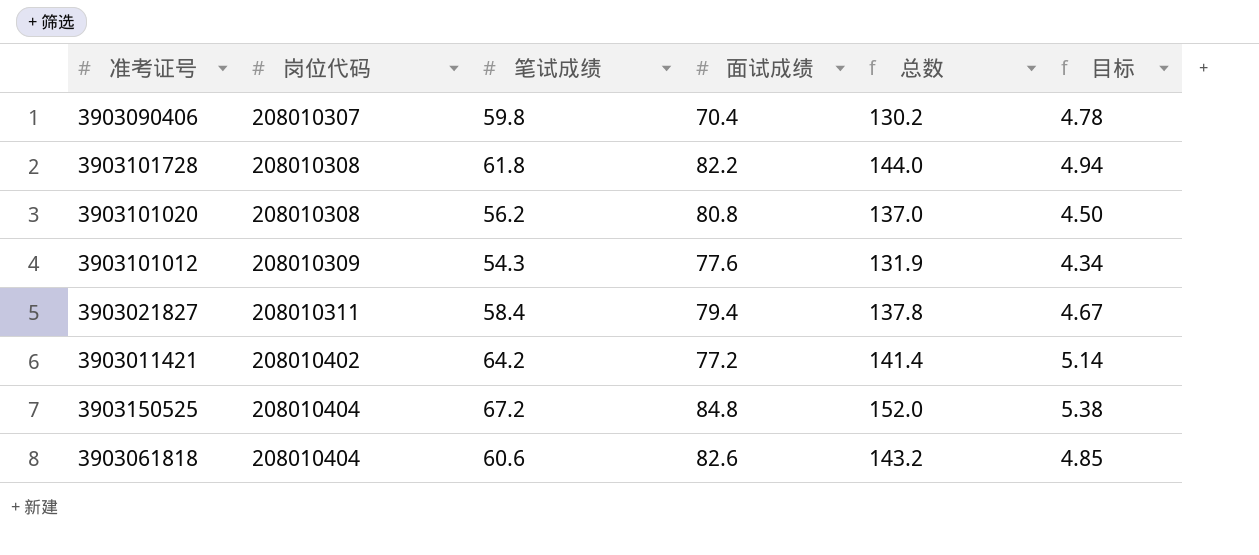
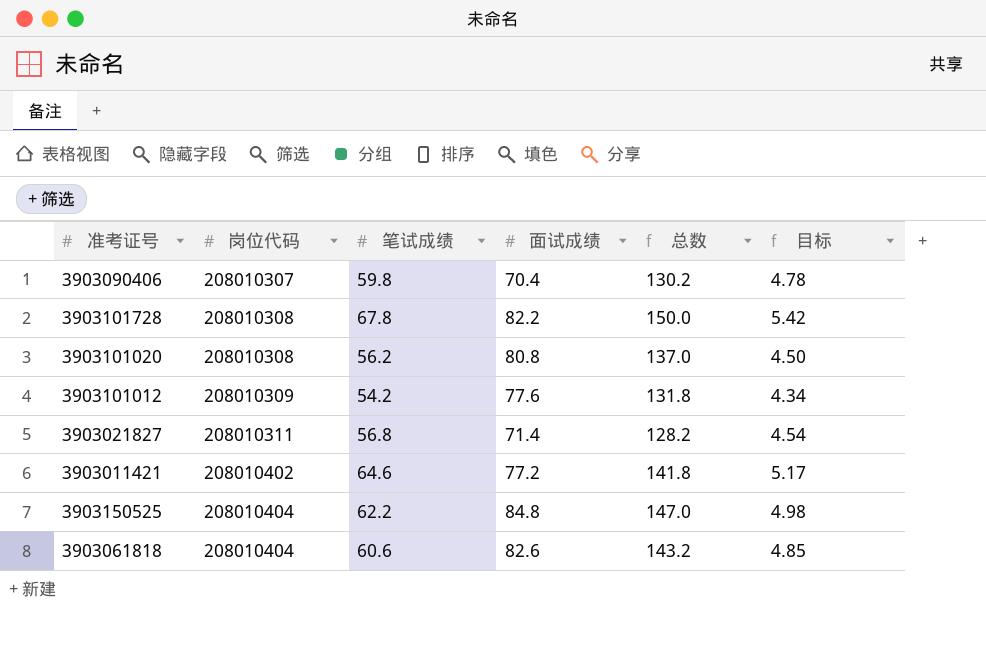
3903101728 | 笔试成绩: 61.8 -> 67.8
3903101728 | 总数: 144.0 -> 150.0
3903101728 | 目标: 4.94 -> 5.42
3903101012 | 笔试成绩: 54.3 -> 54.2
3903101012 | 总数: 131.9 -> 131.8
3903021827 | 笔试成绩: 58.4 -> 56.8
3903021827 | 面试成绩: 79.4 -> 71.4
3903021827 | 总数: 137.8 -> 128.2
3903021827 | 目标: 4.67 -> 4.54
3903011421 | 笔试成绩: 64.2 -> 64.6
3903011421 | 总数: 141.4 -> 141.8
3903011421 | 目标: 5.14 -> 5.17
3903150525 | 笔试成绩: 67.2 -> 62.2
3903150525 | 总数: 152.0 -> 147.0
3903150525 | 目标: 5.38 -> 4.98

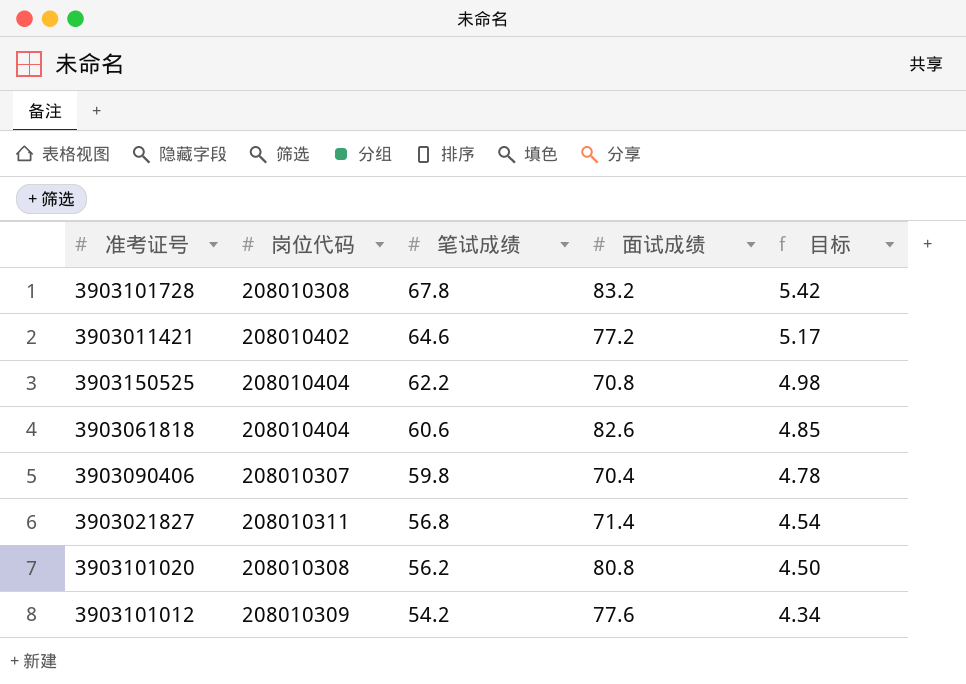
row order: 岗位代码 ascending -> 笔试成绩 descending
column 总数 | formula: [笔试成绩] + [面试成绩] -> none
3903101728 | 面试成绩: 82.2 -> 83.2
3903150525 | 面试成绩: 84.8 -> 70.8

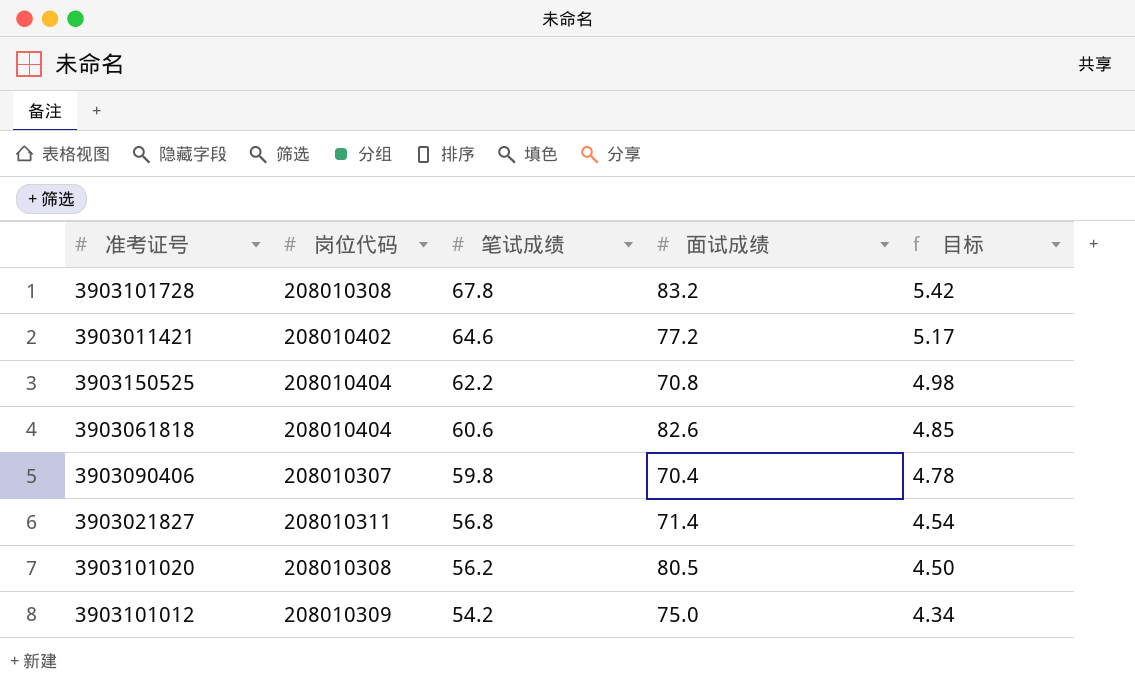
3903101020 | 面试成绩: 80.8 -> 80.5
3903101012 | 面试成绩: 77.6 -> 75.0

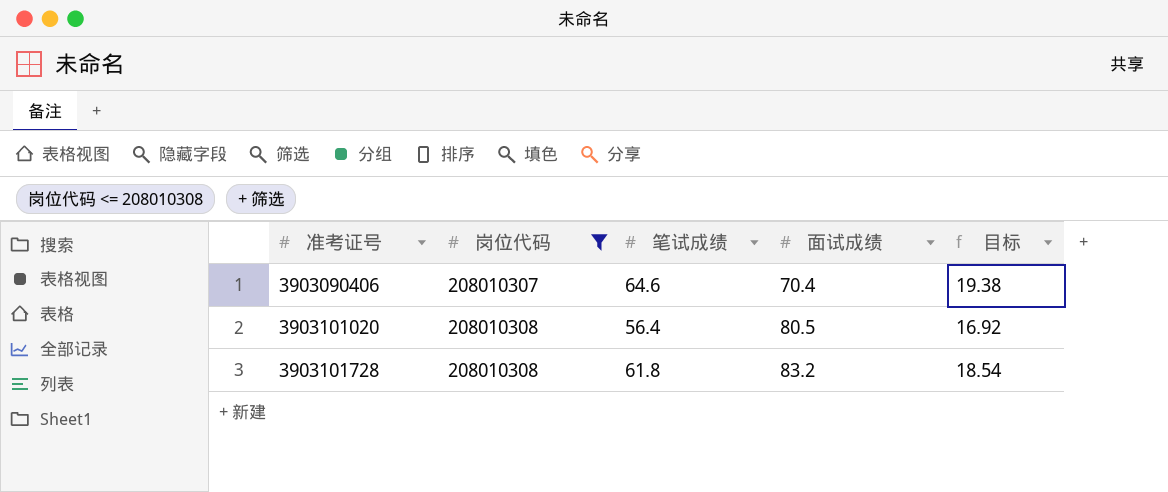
filter: none -> 岗位代码 <= 208010308
row order: 笔试成绩 descending -> 准考证号 ascending
column 目标 | formula: [笔试成绩] * 0.08 -> [笔试成绩] * 0.3
3903090406 | 笔试成绩: 59.8 -> 64.6
3903101020 | 笔试成绩: 56.2 -> 56.4
3903101728 | 笔试成绩: 67.8 -> 61.8

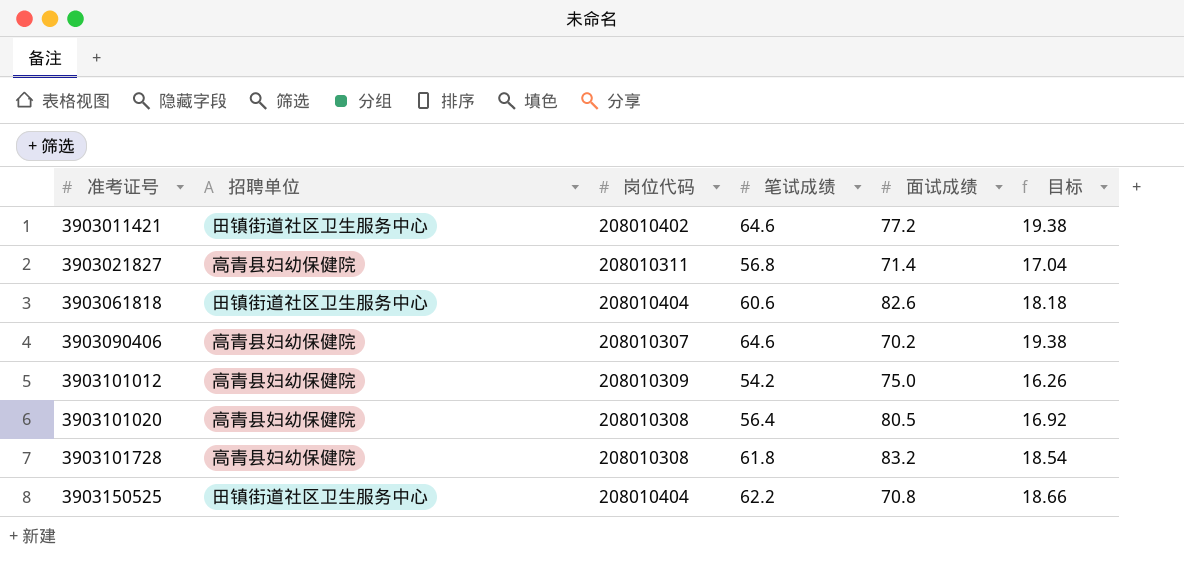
filter: 岗位代码 <= 208010308 -> none
column 招聘单位 | position: none -> 2
3903090406 | 面试成绩: 70.4 -> 70.2

